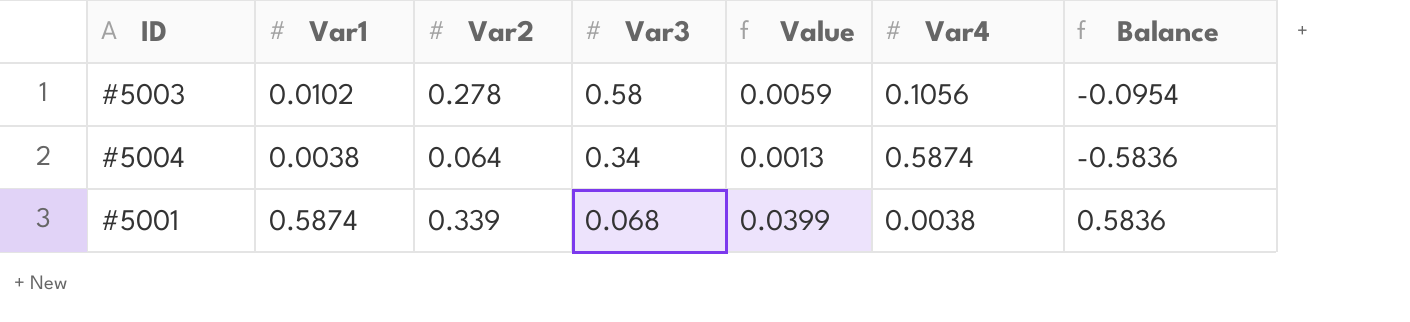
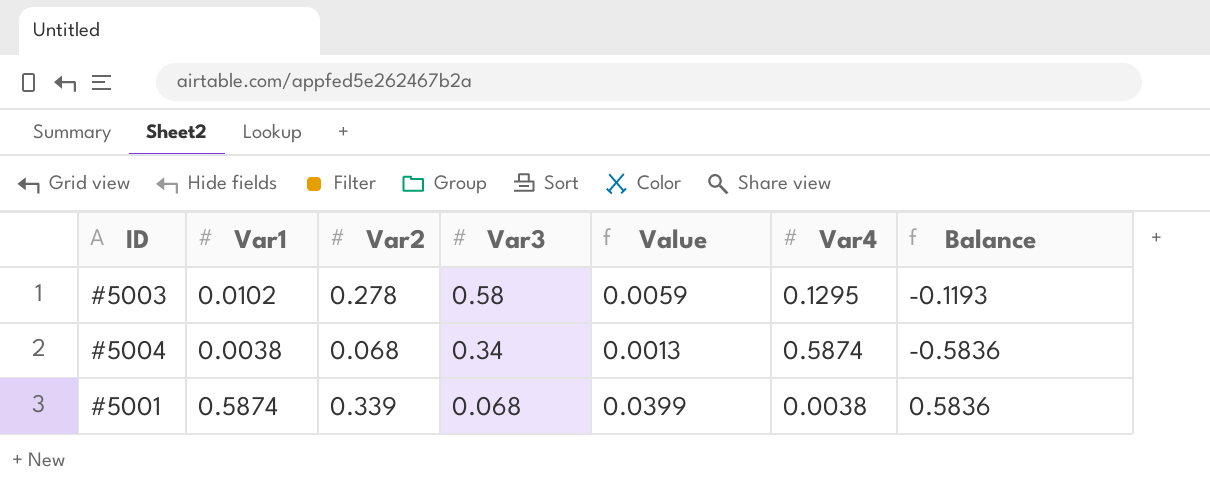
#5003 | Var4: 0.1056 -> 0.1295
#5003 | Balance: -0.0954 -> -0.1193
#5004 | Var2: 0.064 -> 0.068

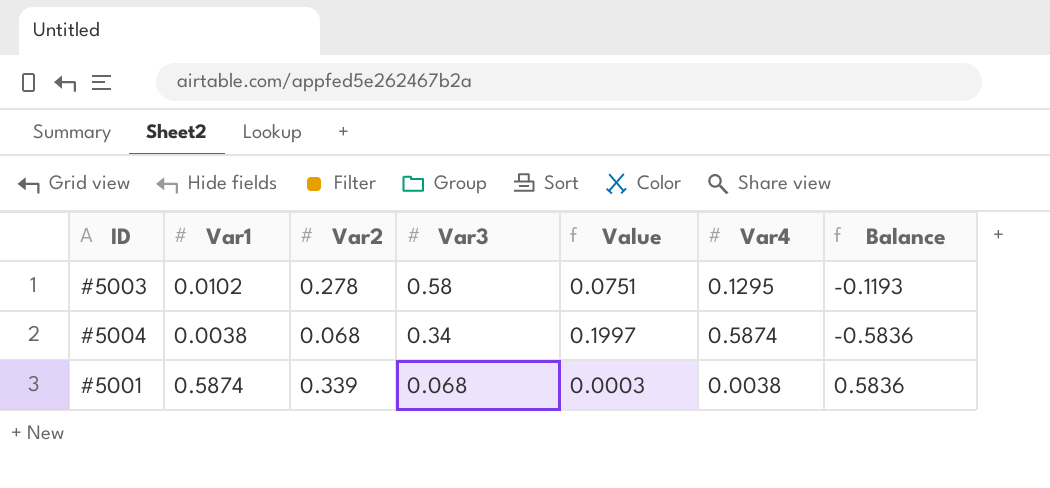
column Value | formula: [Var1] * [Var3] -> [Var3] * [Var4]

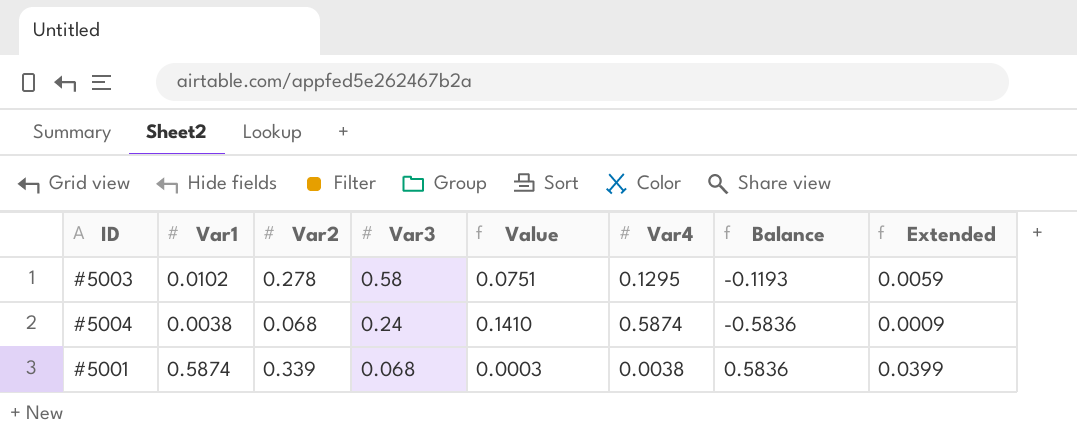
column Extended | formula: none -> [Var1] * [Var3]
#5004 | Var3: 0.34 -> 0.24
#5004 | Value: 0.1997 -> 0.1410

